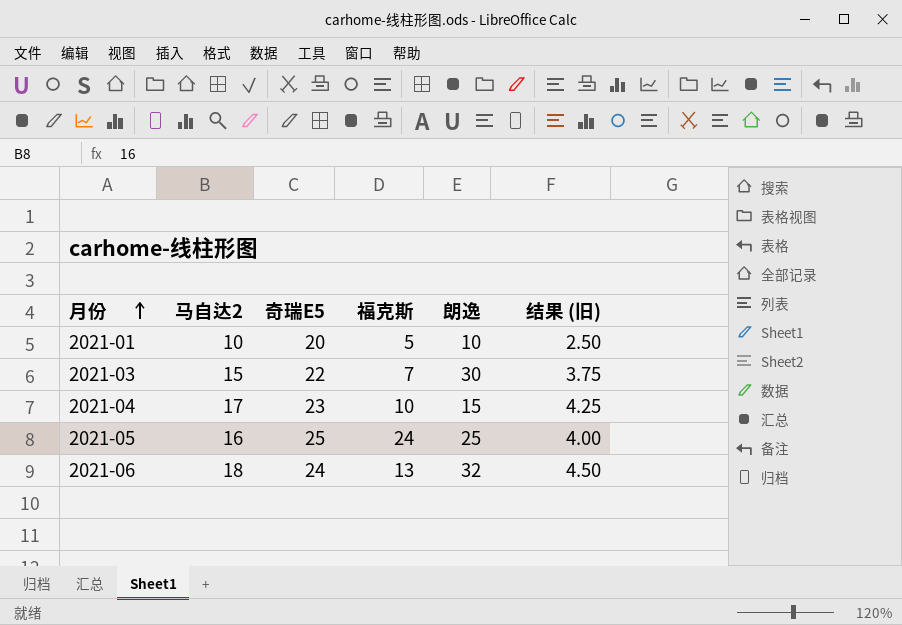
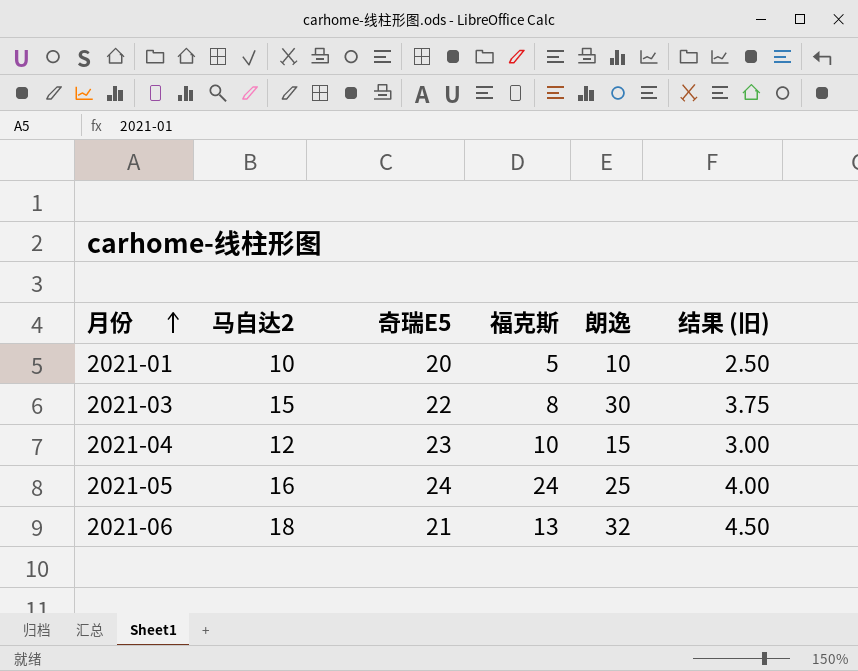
2021-03 | 福克斯: 7 -> 8
2021-04 | 马自达2: 17 -> 12
2021-04 | 结果 (旧): 4.25 -> 3.00
2021-05 | 奇瑞E5: 25 -> 24
2021-06 | 奇瑞E5: 24 -> 21

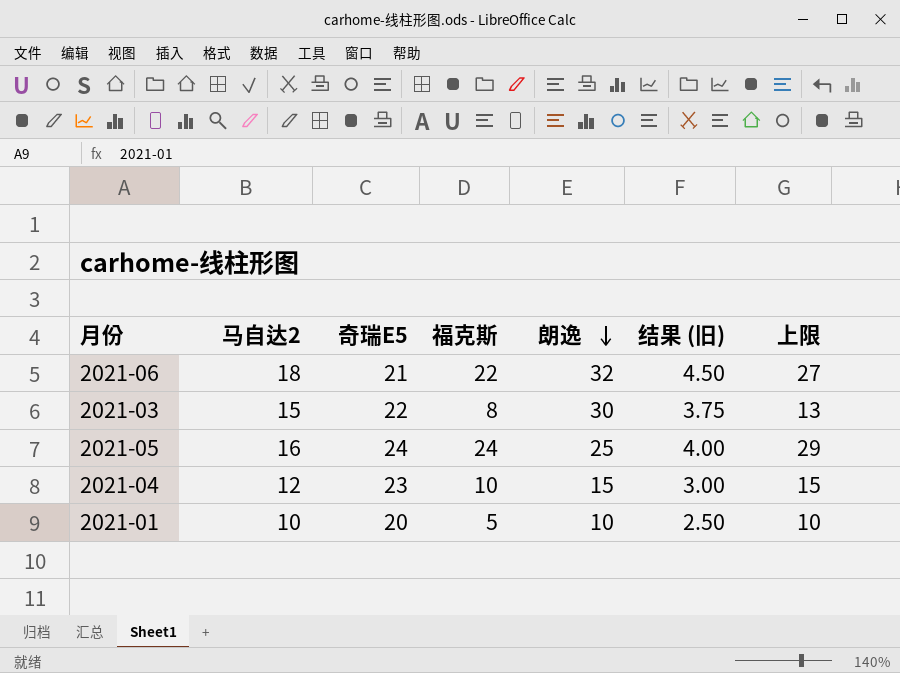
row order: 月份 ascending -> 朗逸 descending
column 上限 | formula: none -> [福克斯] + 5
2021-06 | 福克斯: 13 -> 22

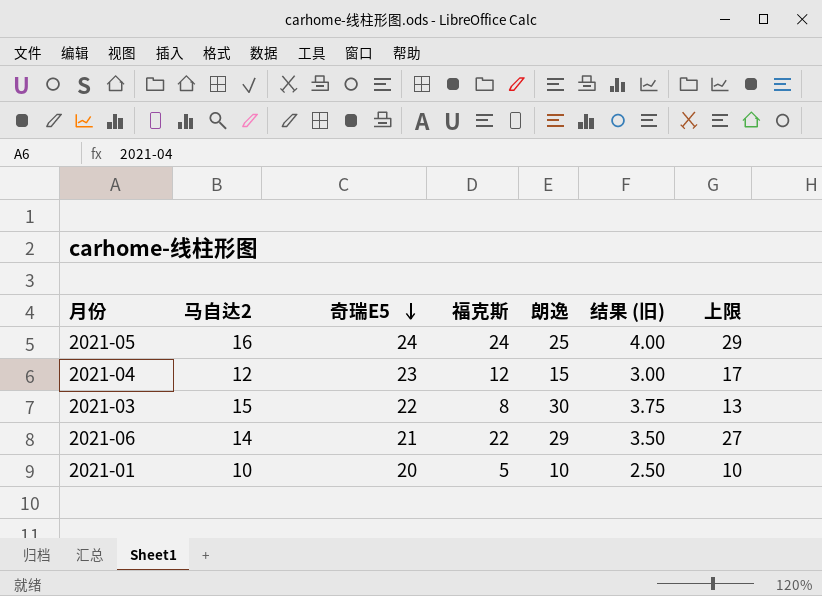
row order: 朗逸 descending -> 奇瑞E5 descending
2021-04 | 福克斯: 10 -> 12
2021-04 | 上限: 15 -> 17
2021-06 | 马自达2: 18 -> 14
2021-06 | 朗逸: 32 -> 29
2021-06 | 结果 (旧): 4.50 -> 3.50

